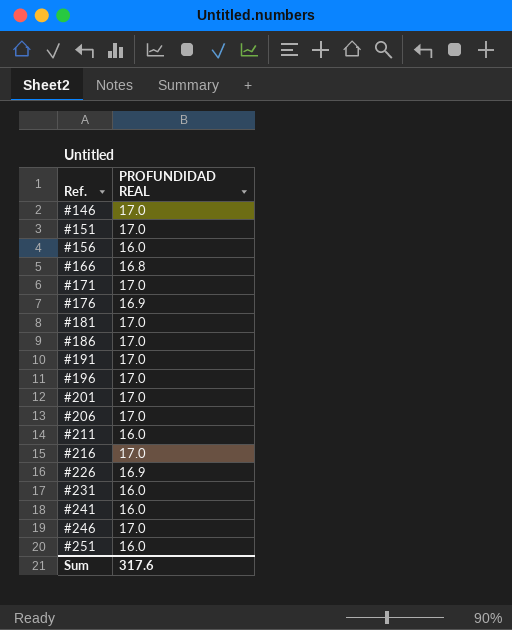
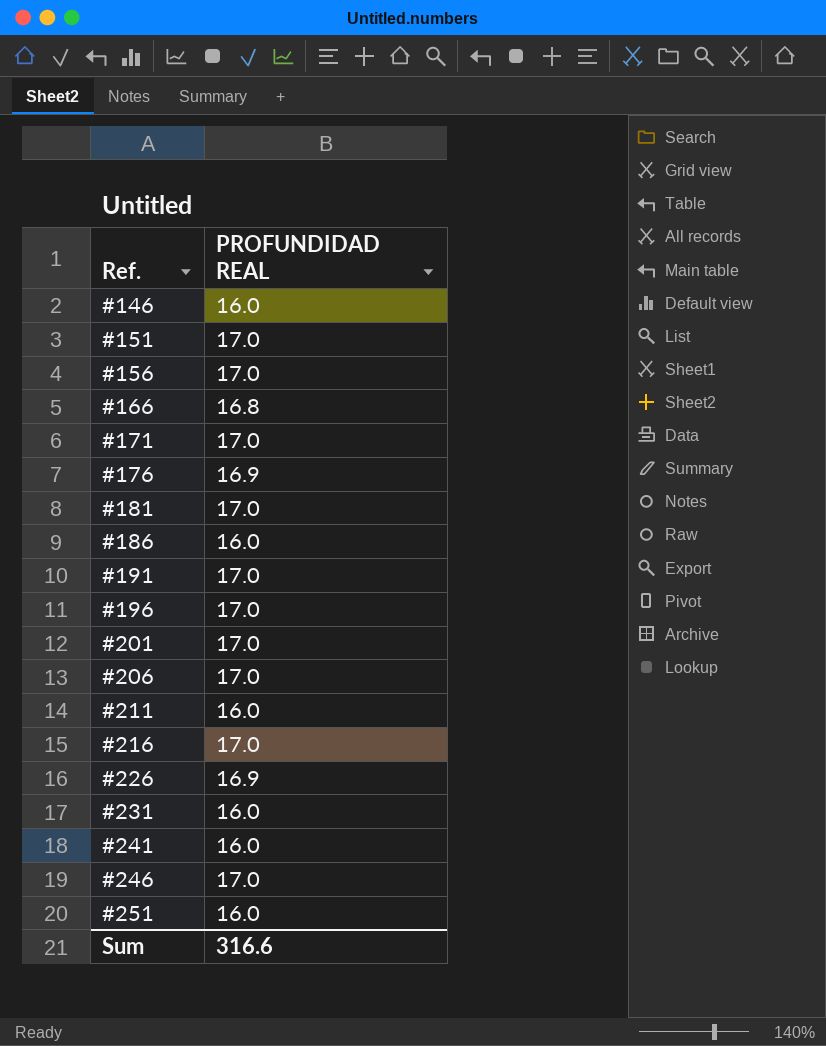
#146 | PROFUNDIDAD REAL: 17.0 -> 16.0
#156 | PROFUNDIDAD REAL: 16.0 -> 17.0
#186 | PROFUNDIDAD REAL: 17.0 -> 16.0
Sum | PROFUNDIDAD REAL: 317.6 -> 316.6

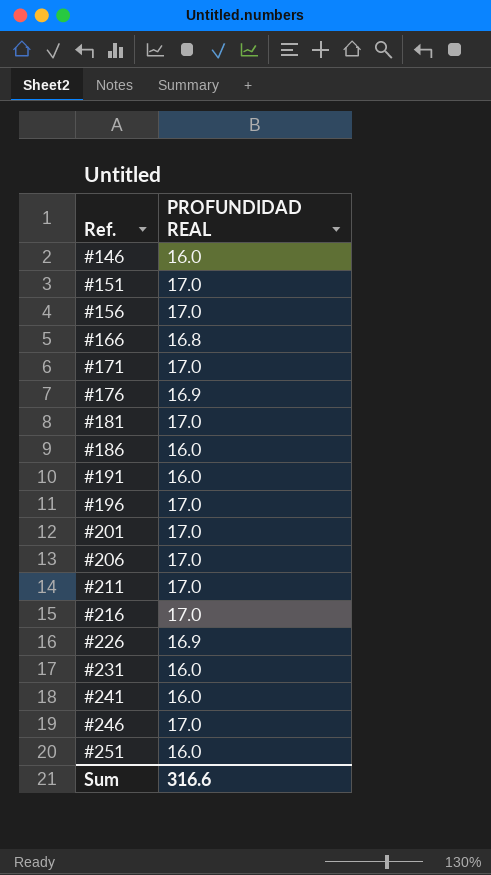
#191 | PROFUNDIDAD REAL: 17.0 -> 16.0
#211 | PROFUNDIDAD REAL: 16.0 -> 17.0

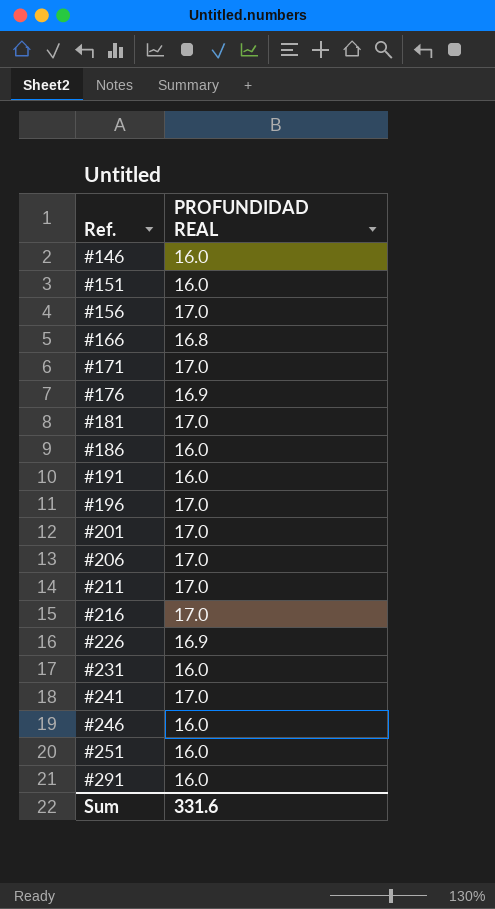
#151 | PROFUNDIDAD REAL: 17.0 -> 16.0
#241 | PROFUNDIDAD REAL: 16.0 -> 17.0
#246 | PROFUNDIDAD REAL: 17.0 -> 16.0
row #291: none -> 16.0
Sum | PROFUNDIDAD REAL: 316.6 -> 331.6

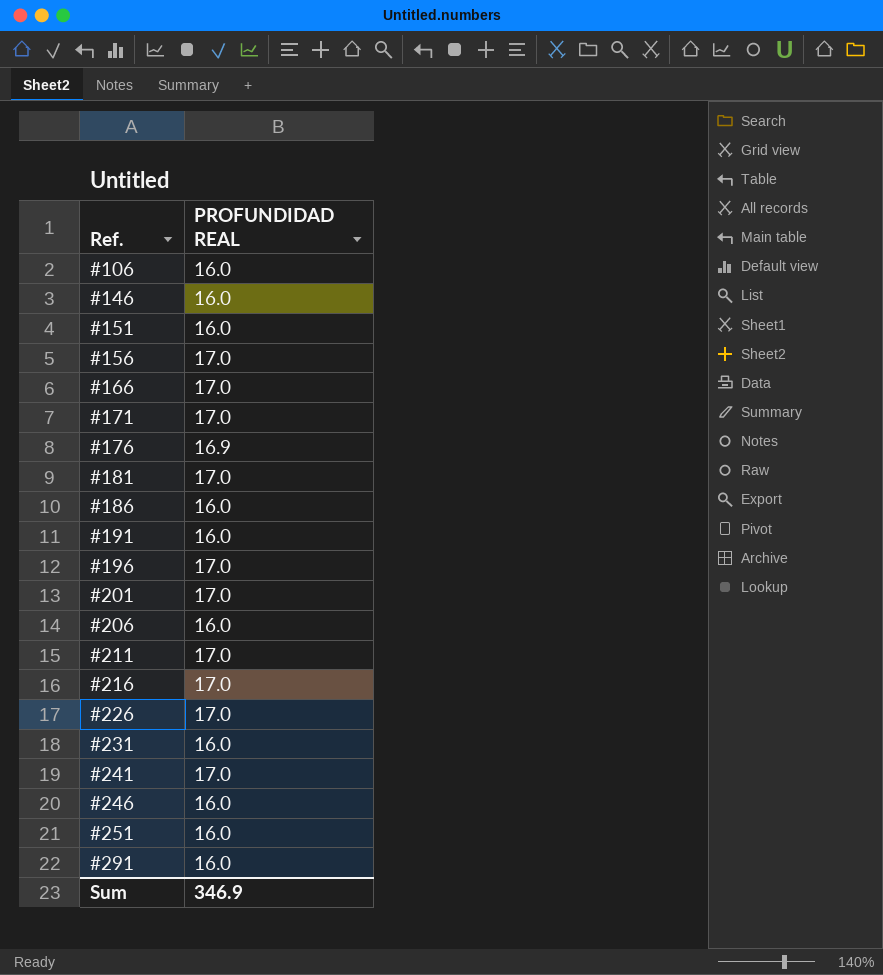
row #106: none -> 16.0
#166 | PROFUNDIDAD REAL: 16.8 -> 17.0
#206 | PROFUNDIDAD REAL: 17.0 -> 16.0
#226 | PROFUNDIDAD REAL: 16.9 -> 17.0
Sum | PROFUNDIDAD REAL: 331.6 -> 346.9

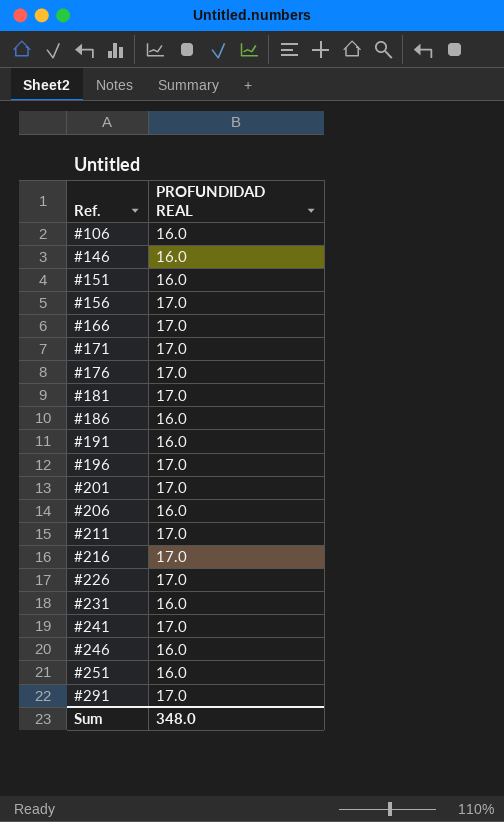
#176 | PROFUNDIDAD REAL: 16.9 -> 17.0
#291 | PROFUNDIDAD REAL: 16.0 -> 17.0
Sum | PROFUNDIDAD REAL: 346.9 -> 348.0

